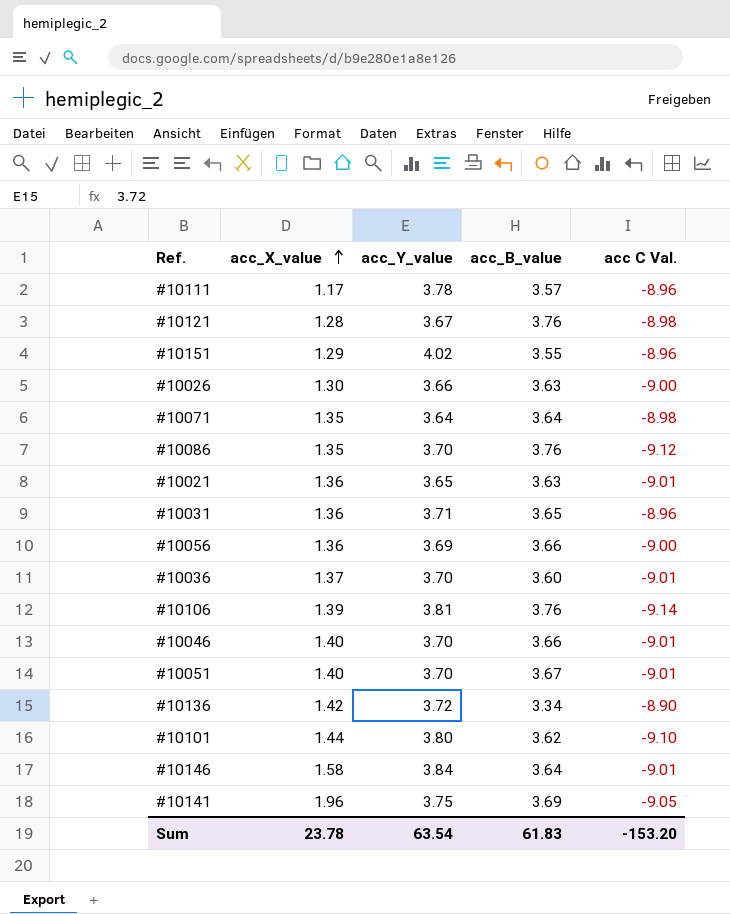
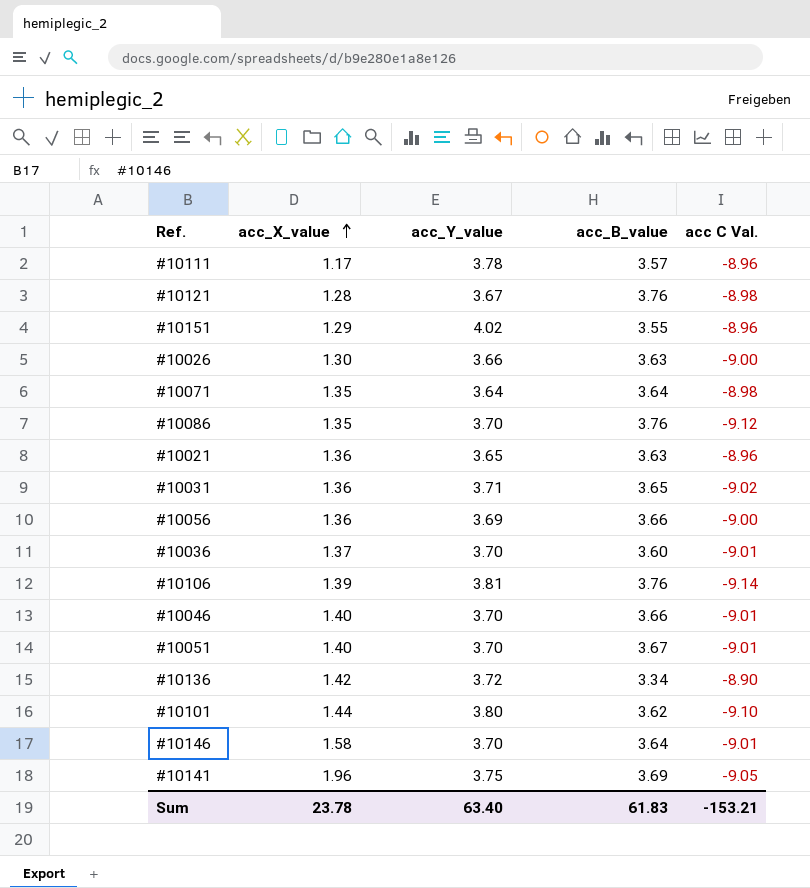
#10021 | acc C Val.: -9.01 -> -8.96
#10031 | acc C Val.: -8.96 -> -9.02
#10146 | acc_Y_value: 3.84 -> 3.70
Sum | acc_Y_value: 63.54 -> 63.40
Sum | acc C Val.: -153.20 -> -153.21

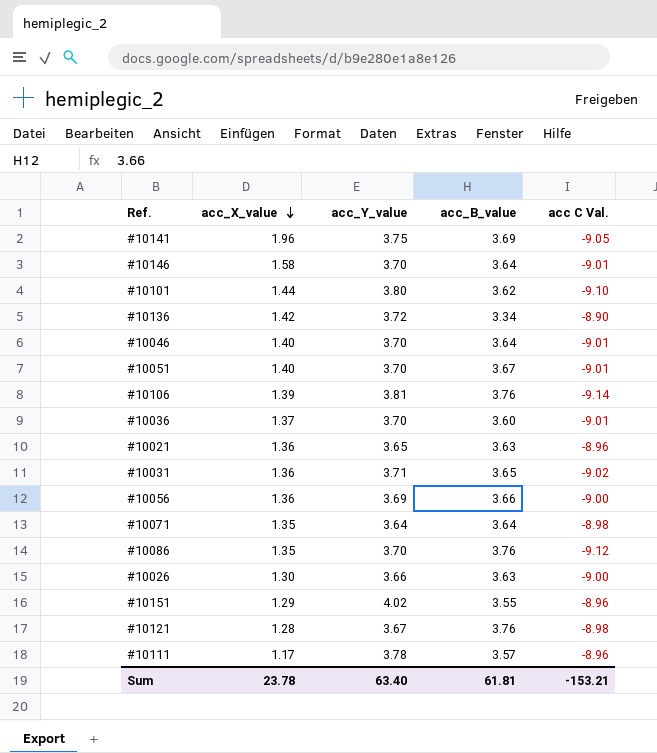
row order: acc_X_value ascending -> acc_X_value descending
#10046 | acc_B_value: 3.66 -> 3.64
Sum | acc_B_value: 61.83 -> 61.81

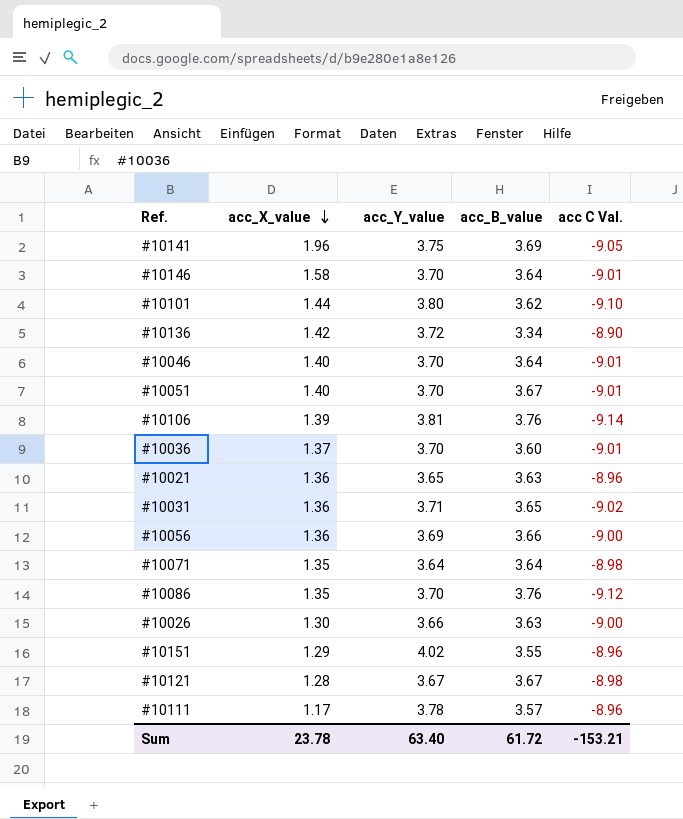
#10121 | acc_B_value: 3.76 -> 3.67
Sum | acc_B_value: 61.81 -> 61.72

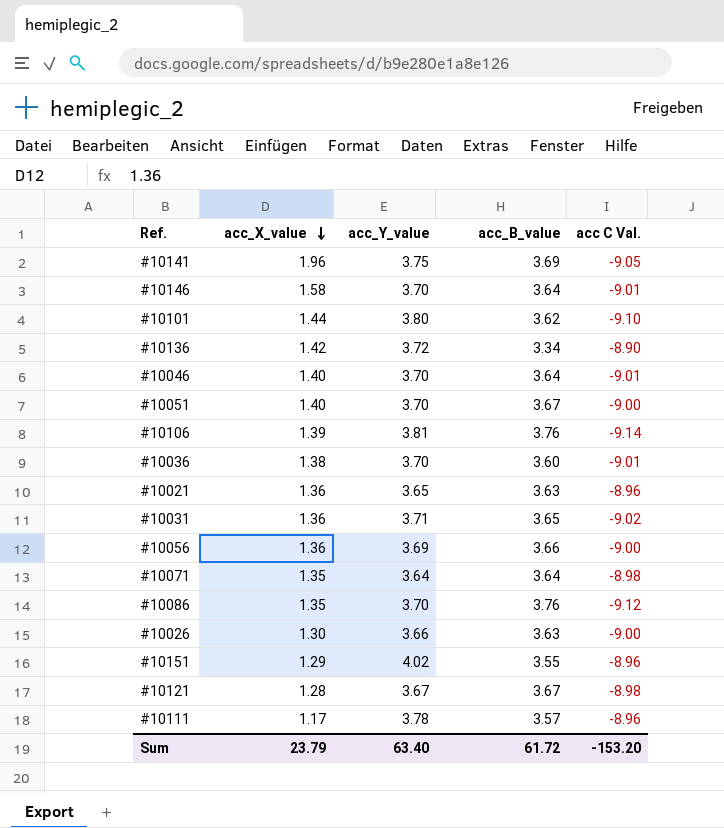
#10051 | acc C Val.: -9.01 -> -9.00
#10036 | acc_X_value: 1.37 -> 1.38
Sum | acc_X_value: 23.78 -> 23.79
Sum | acc C Val.: -153.21 -> -153.20

